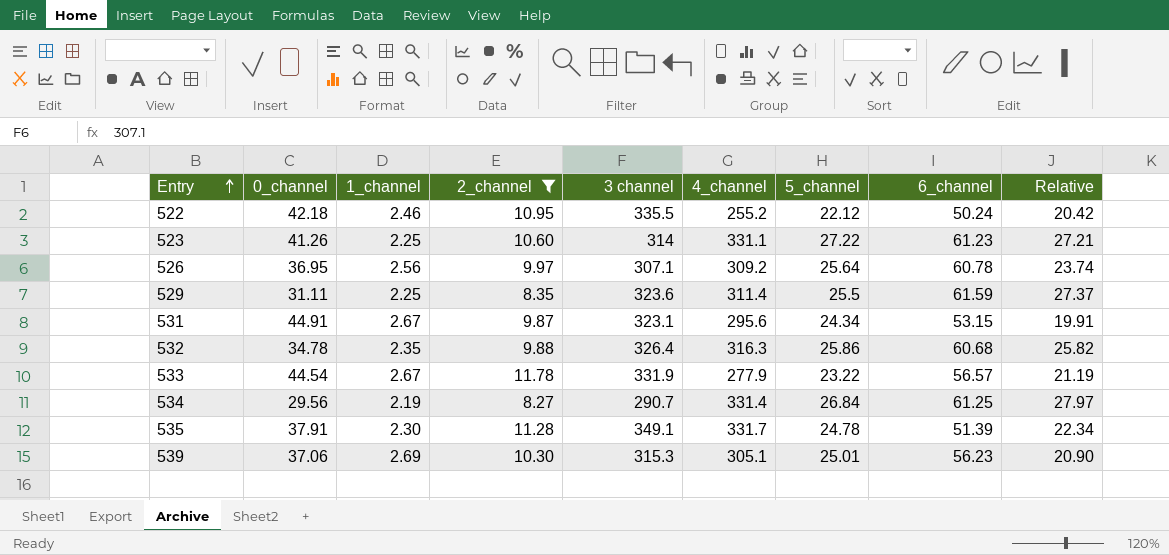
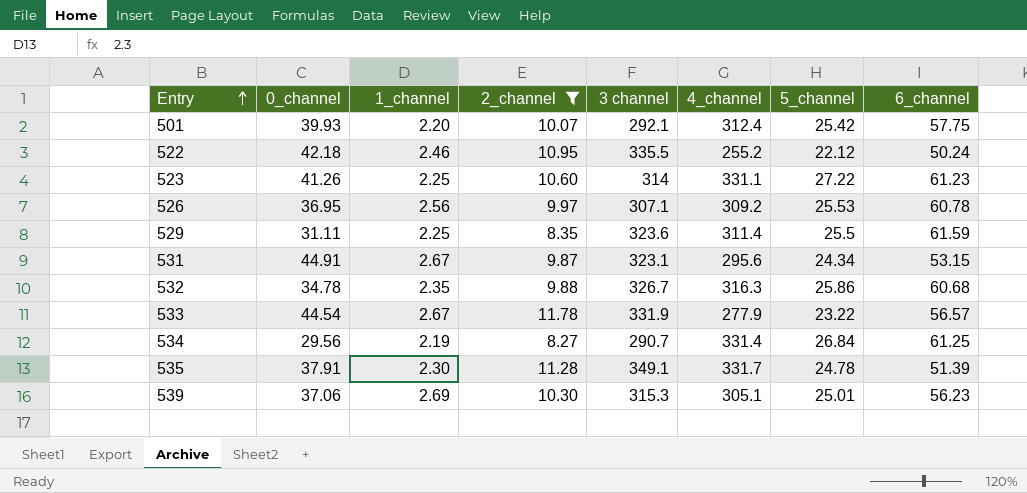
column Relative | formula: [6_channel] / [1_channel] -> none
row 501: none -> 39.93 | 2.20 | 10.07 | 292.1 | 312.4 | 25.42 | 57.75
526 | 5_channel: 25.64 -> 25.53
532 | 3 channel: 326.4 -> 326.7

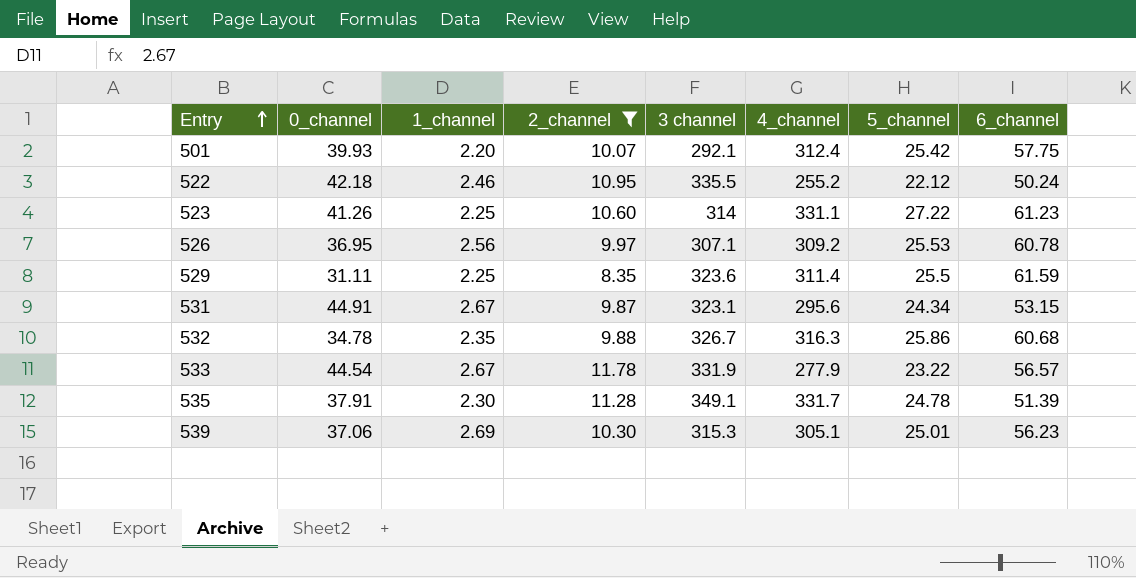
row 534: 29.56 | 2.19 | 8.27 | 290.7 | 331.4 | 26.84 | 61.25 -> none

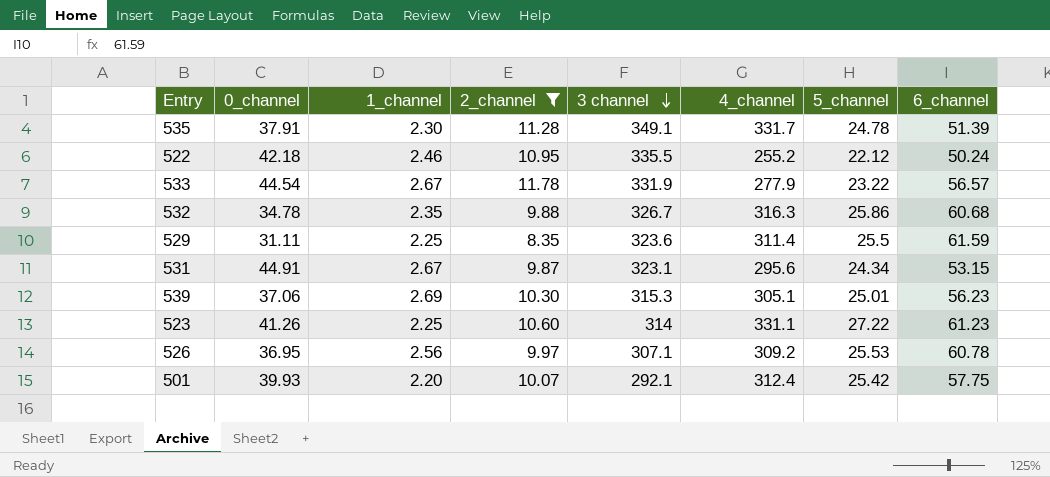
row order: Entry ascending -> 3 channel descending

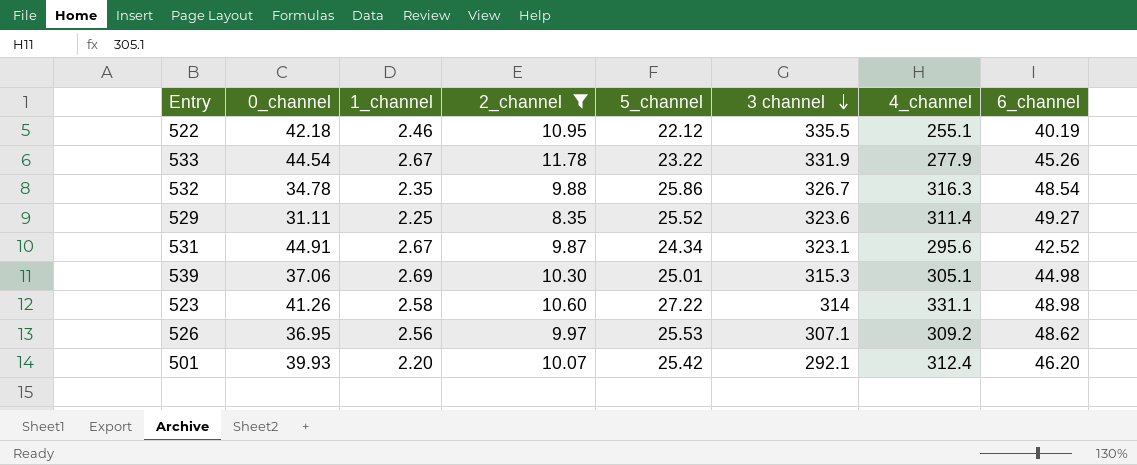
column 5_channel | position: 7 -> 5
row 535: 37.91 | 2.30 | 11.28 | 349.1 | 331.7 | 24.78 | 51.39 -> none
522 | 4_channel: 255.2 -> 255.1
522 | 6_channel: 50.24 -> 40.19
533 | 6_channel: 56.57 -> 45.26
532 | 6_channel: 60.68 -> 48.54
529 | 5_channel: 25.5 -> 25.52
529 | 6_channel: 61.59 -> 49.27
531 | 6_channel: 53.15 -> 42.52
539 | 6_channel: 56.23 -> 44.98
523 | 1_channel: 2.25 -> 2.58
523 | 6_channel: 61.23 -> 48.98
526 | 6_channel: 60.78 -> 48.62
501 | 6_channel: 57.75 -> 46.20

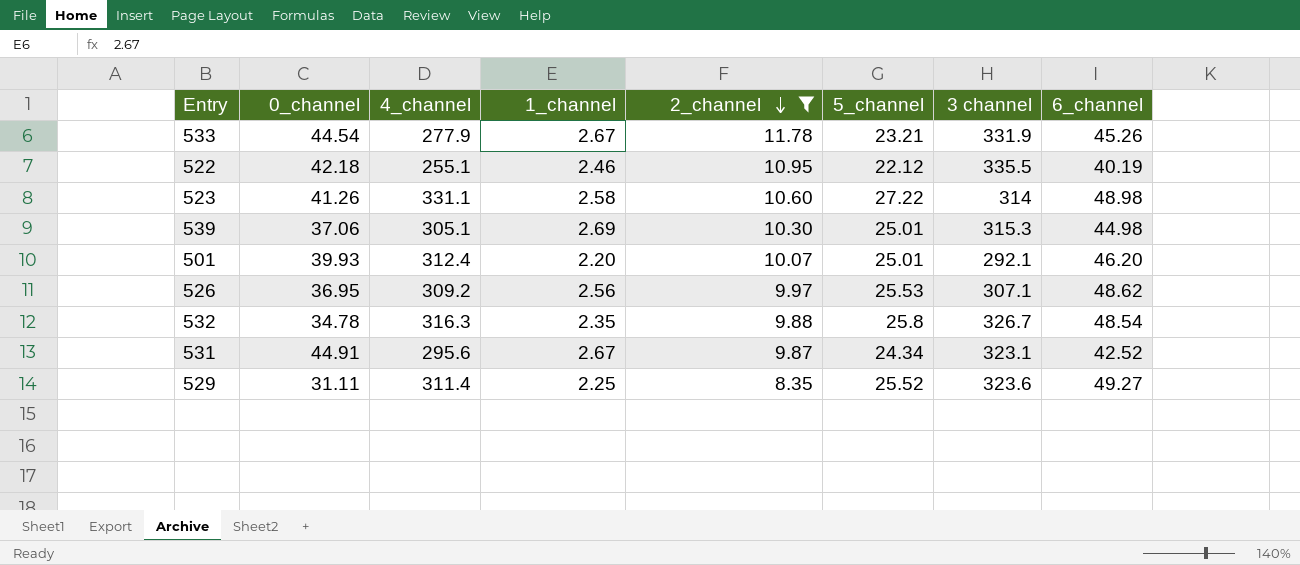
row order: 3 channel descending -> 2_channel descending
column 4_channel | position: 7 -> 3
533 | 5_channel: 23.22 -> 23.21
501 | 5_channel: 25.42 -> 25.01
532 | 5_channel: 25.86 -> 25.8

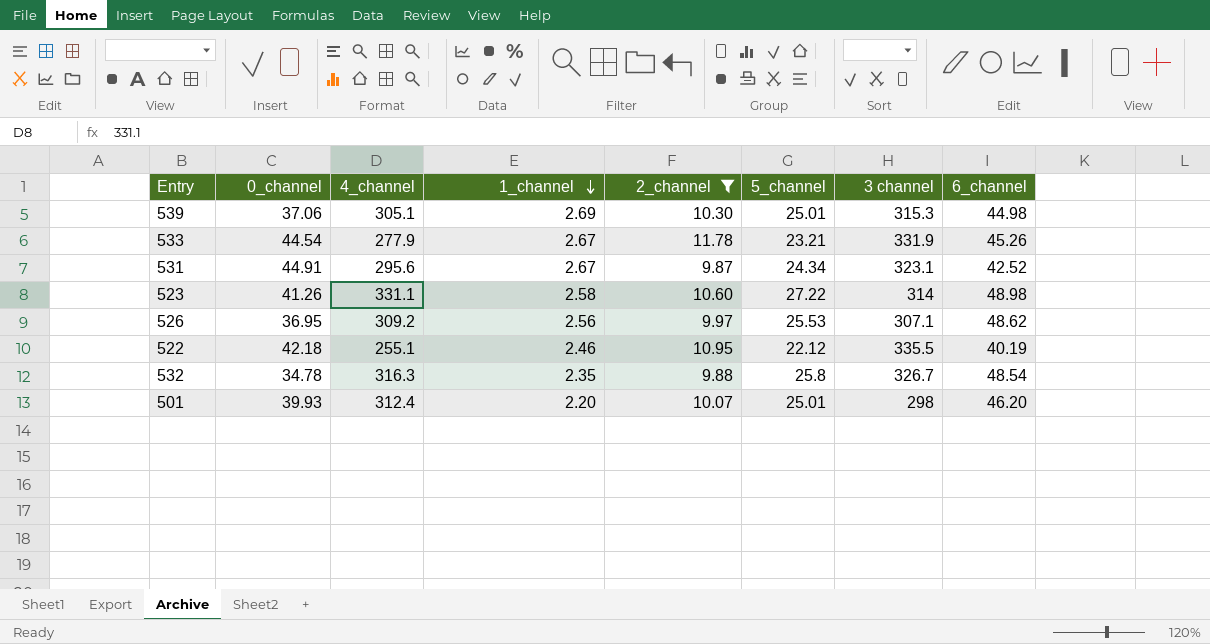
row order: 2_channel descending -> 1_channel descending
row 529: 31.11 | 311.4 | 2.25 | 8.35 | 25.52 | 323.6 | 49.27 -> none
501 | 3 channel: 292.1 -> 298

